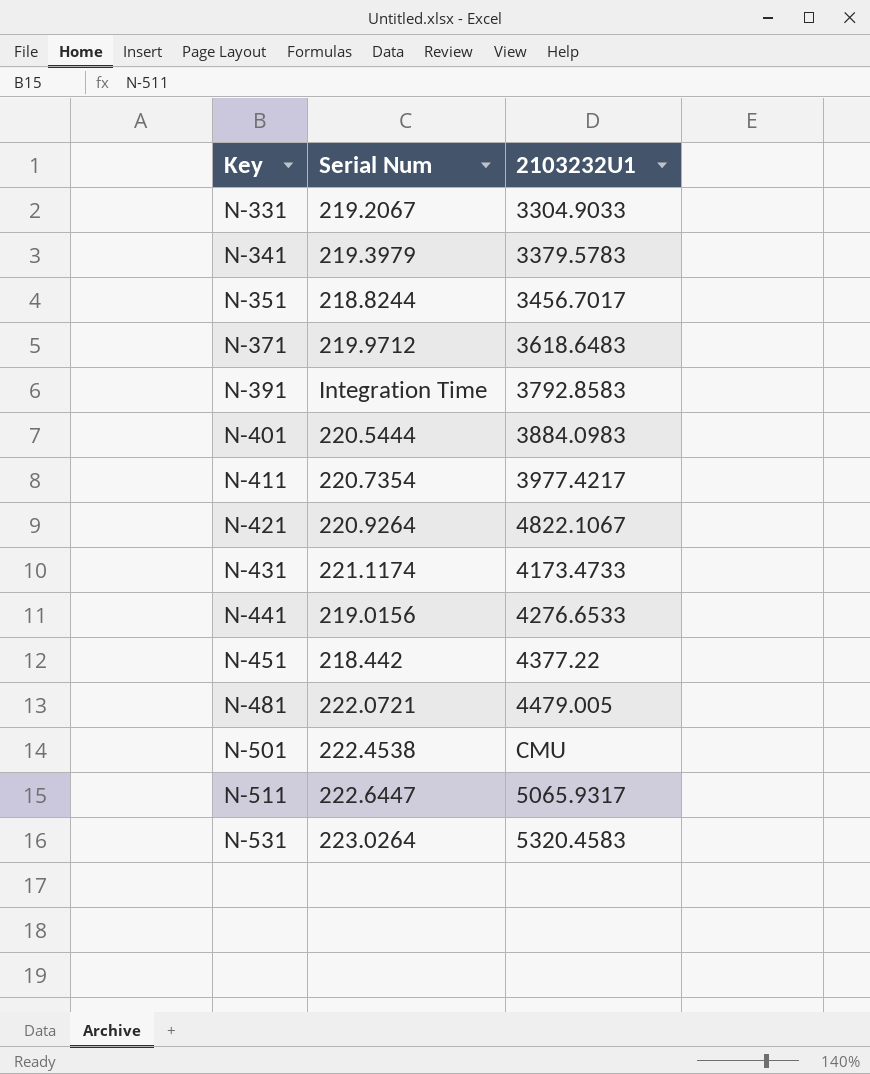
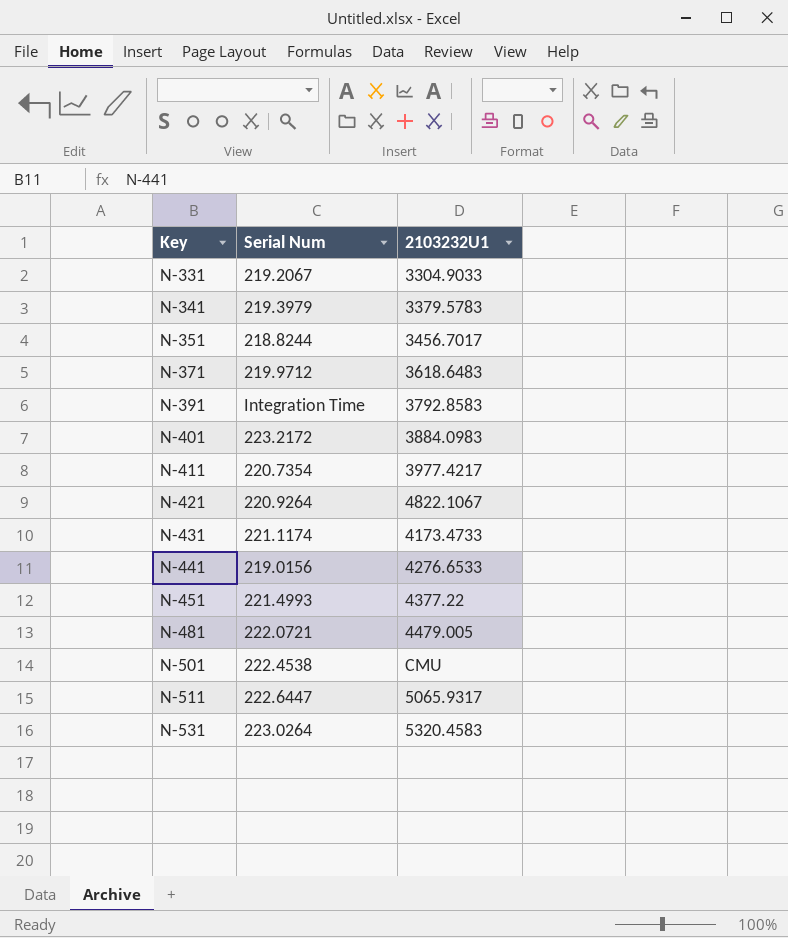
N-401 | Serial Num: 220.5444 -> 223.2172
N-451 | Serial Num: 218.442 -> 221.4993

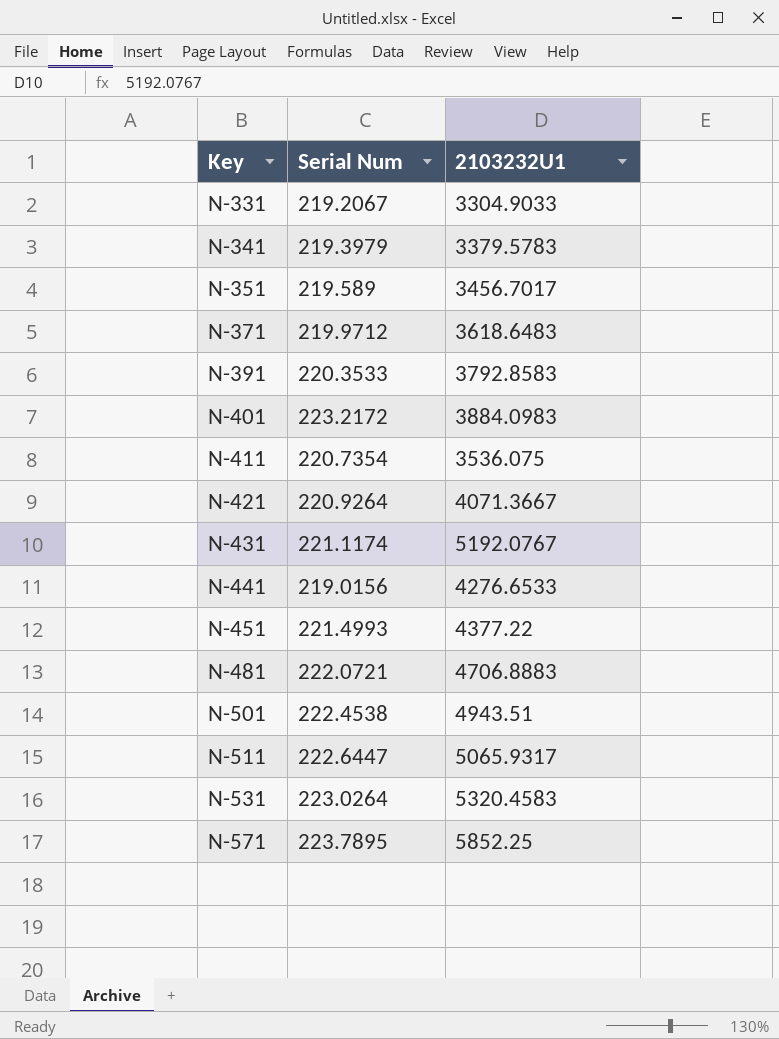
N-351 | Serial Num: 218.8244 -> 219.589
N-391 | Serial Num: Integration Time -> 220.3533
N-411 | 2103232U1: 3977.4217 -> 3536.075
N-421 | 2103232U1: 4822.1067 -> 4071.3667
N-431 | 2103232U1: 4173.4733 -> 5192.0767
N-481 | 2103232U1: 4479.005 -> 4706.8883
N-501 | 2103232U1: CMU -> 4943.51
row N-571: none -> 223.7895 | 5852.25

